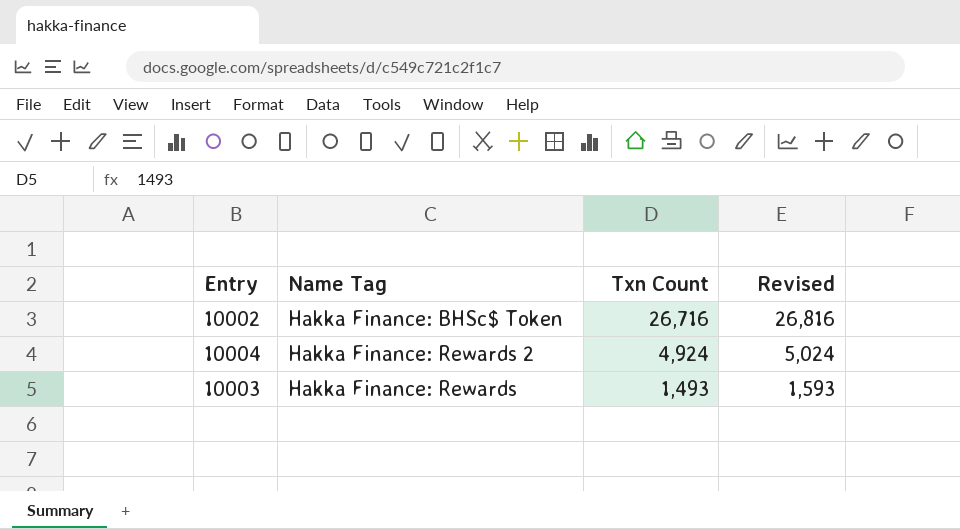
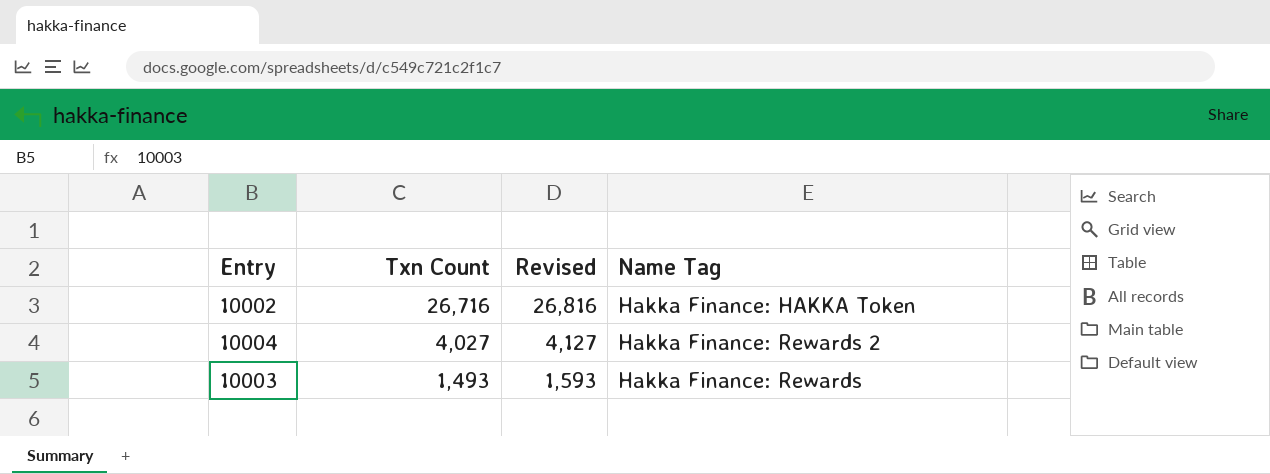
column Name Tag | position: 2 -> 4
10002 | Name Tag: Hakka Finance: BHSc$ Token -> Hakka Finance: HAKKA Token
10004 | Txn Count: 4,924 -> 4,027
10004 | Revised: 5,024 -> 4,127

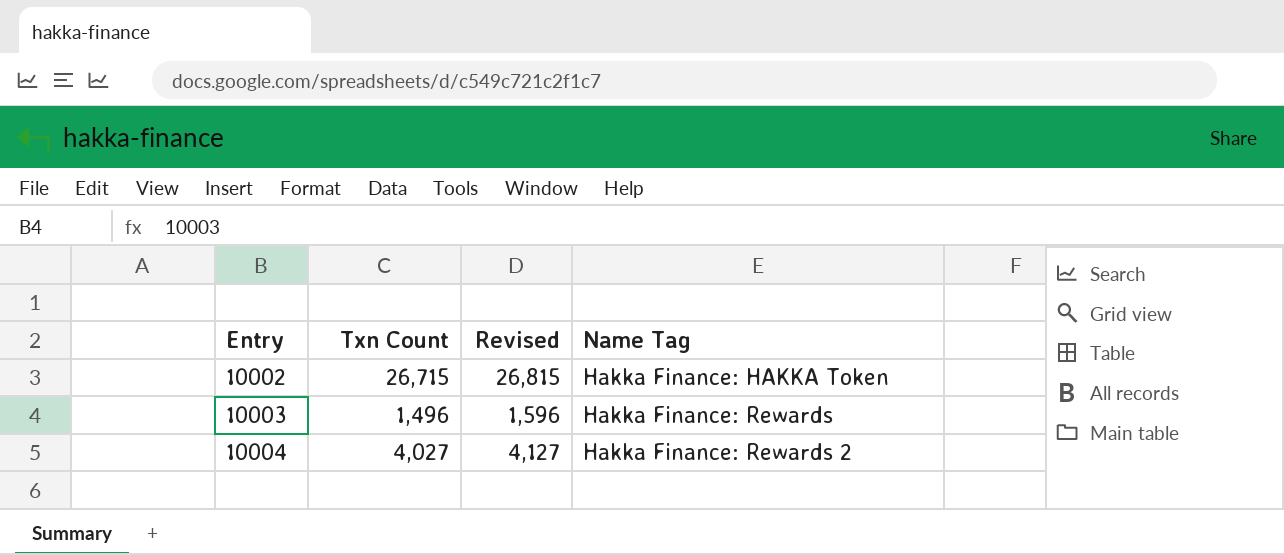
row order: Txn Count descending -> Entry ascending
10002 | Txn Count: 26,716 -> 26,715
10002 | Revised: 26,816 -> 26,815
10003 | Txn Count: 1,493 -> 1,496
10003 | Revised: 1,593 -> 1,596

